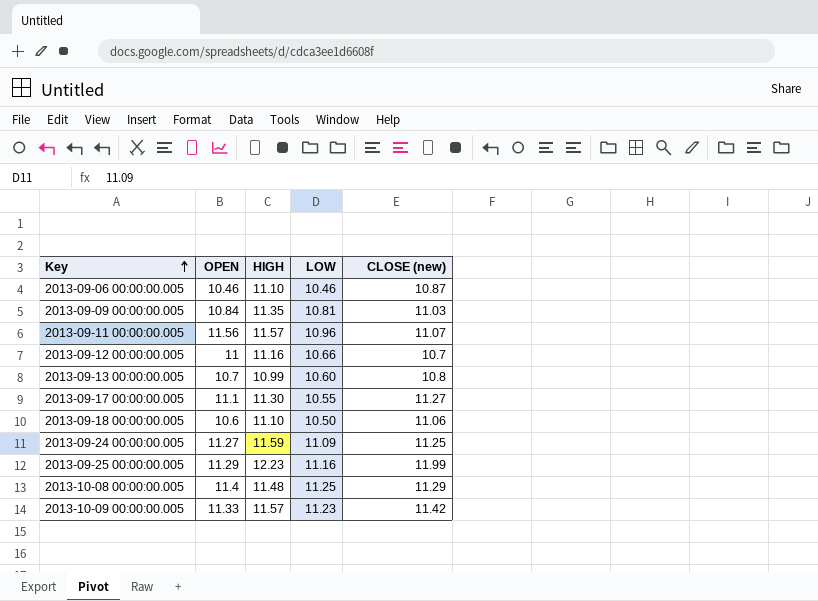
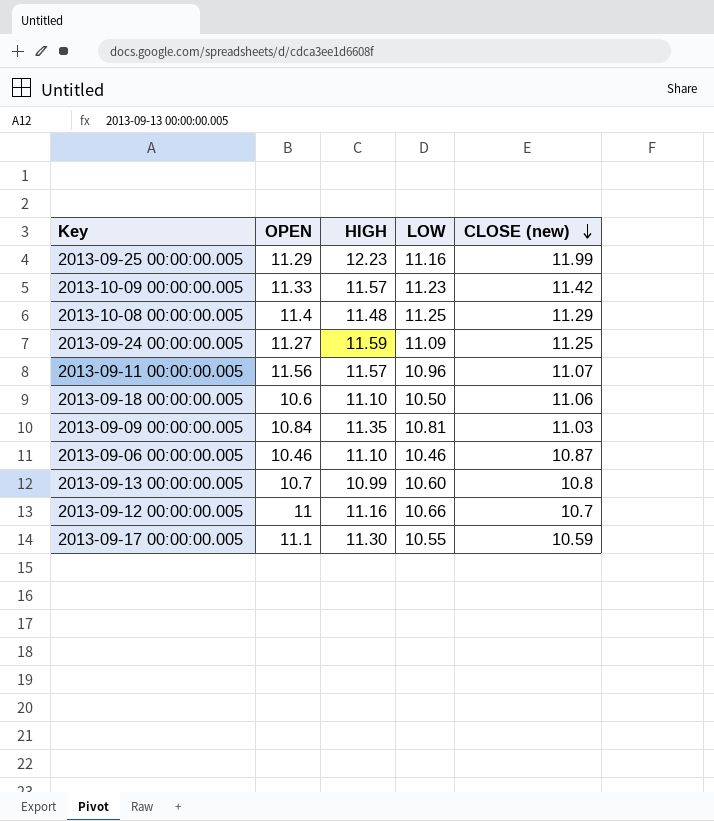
row order: Key ascending -> CLOSE (new) descending
2013-09-17 00:00:00.005 | CLOSE (new): 11.27 -> 10.59

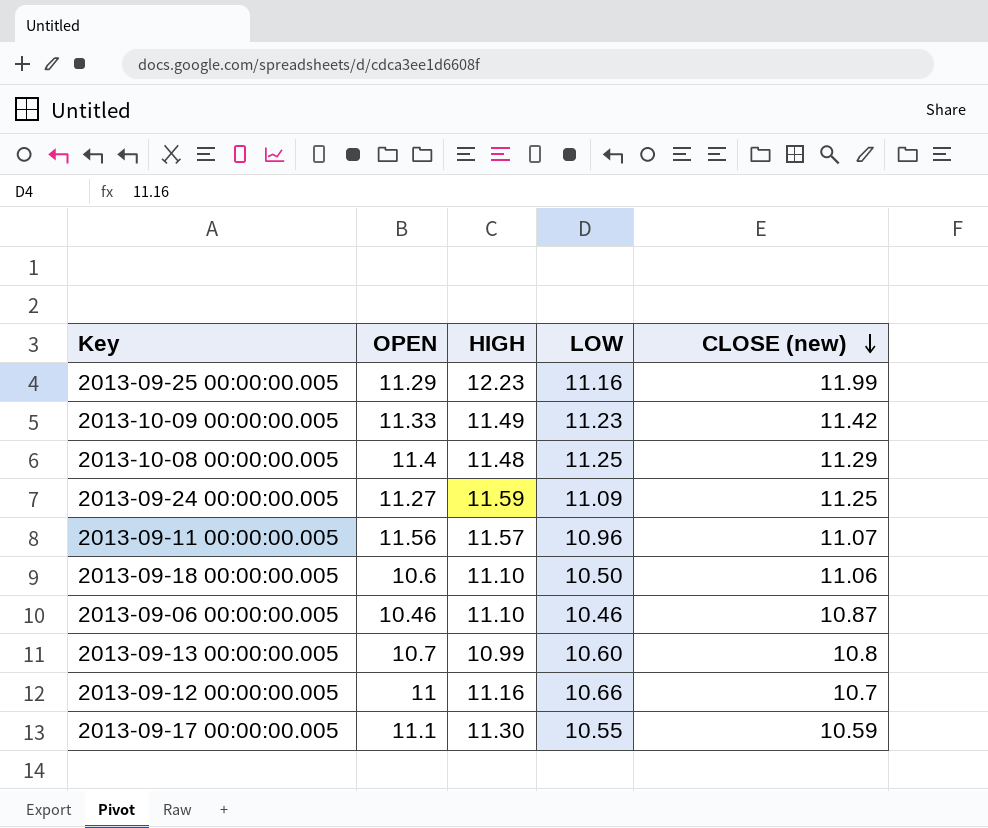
row 2013-09-09 00:00:00.005: 10.84 | 11.35 | 10.81 | 11.03 -> none
2013-10-09 00:00:00.005 | HIGH: 11.57 -> 11.49

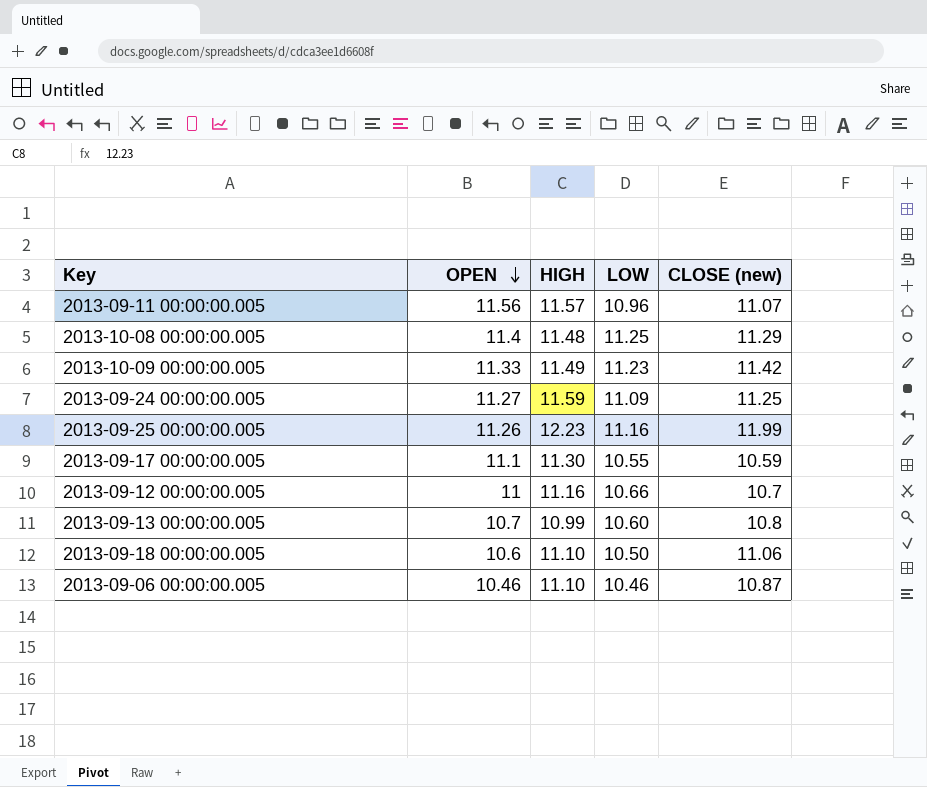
row order: CLOSE (new) descending -> OPEN descending
2013-09-25 00:00:00.005 | OPEN: 11.29 -> 11.26

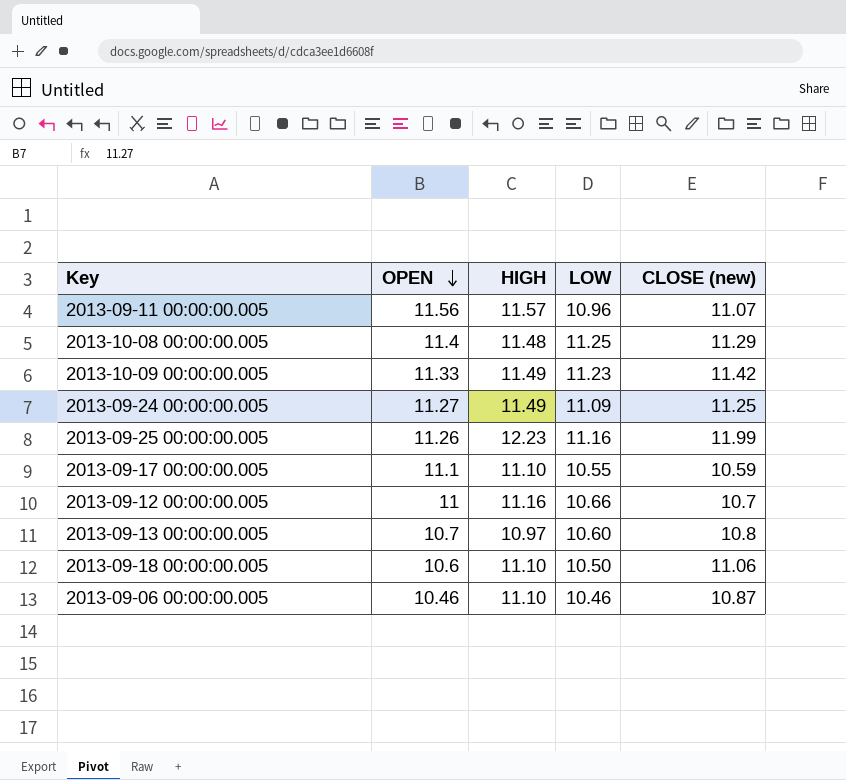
2013-09-24 00:00:00.005 | HIGH: 11.59 -> 11.49
2013-09-17 00:00:00.005 | HIGH: 11.30 -> 11.10
2013-09-13 00:00:00.005 | HIGH: 10.99 -> 10.97

